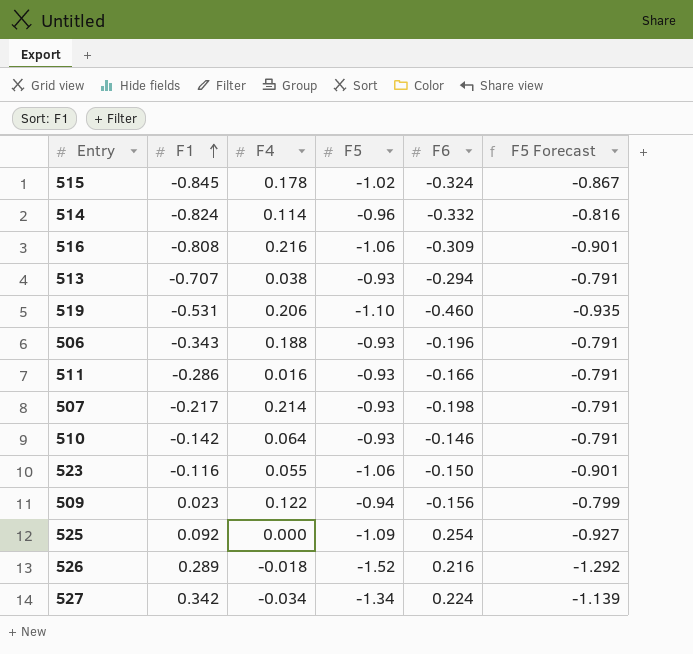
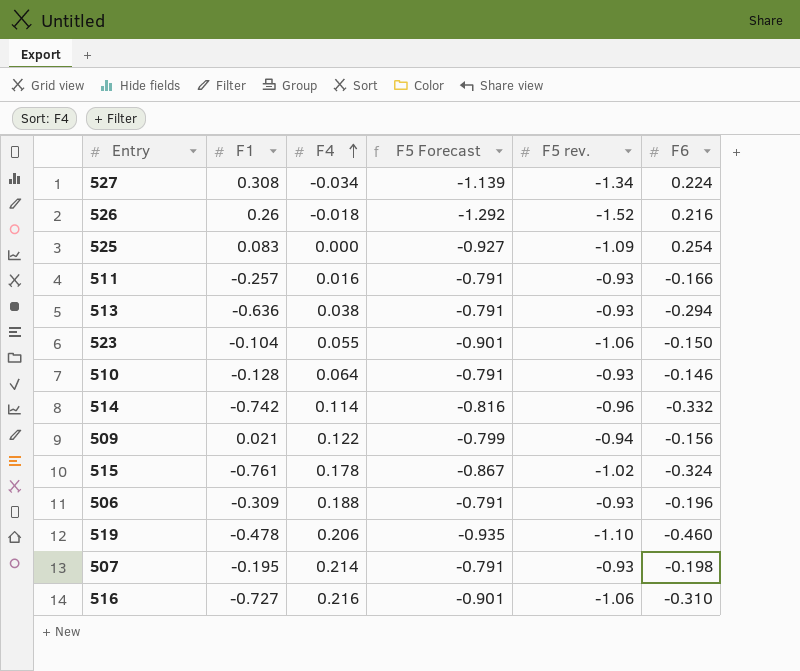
row order: F1 ascending -> F4 ascending
column F5 Forecast | position: 6 -> 4
column name: F5 -> F5 rev.
527 | F1: 0.342 -> 0.308
526 | F1: 0.289 -> 0.26
525 | F1: 0.092 -> 0.083
511 | F1: -0.286 -> -0.257
513 | F1: -0.707 -> -0.636
523 | F1: -0.116 -> -0.104
510 | F1: -0.142 -> -0.128
514 | F1: -0.824 -> -0.742
509 | F1: 0.023 -> 0.021
515 | F1: -0.845 -> -0.761
506 | F1: -0.343 -> -0.309
519 | F1: -0.531 -> -0.478
507 | F1: -0.217 -> -0.195
516 | F1: -0.808 -> -0.727
516 | F6: -0.309 -> -0.310

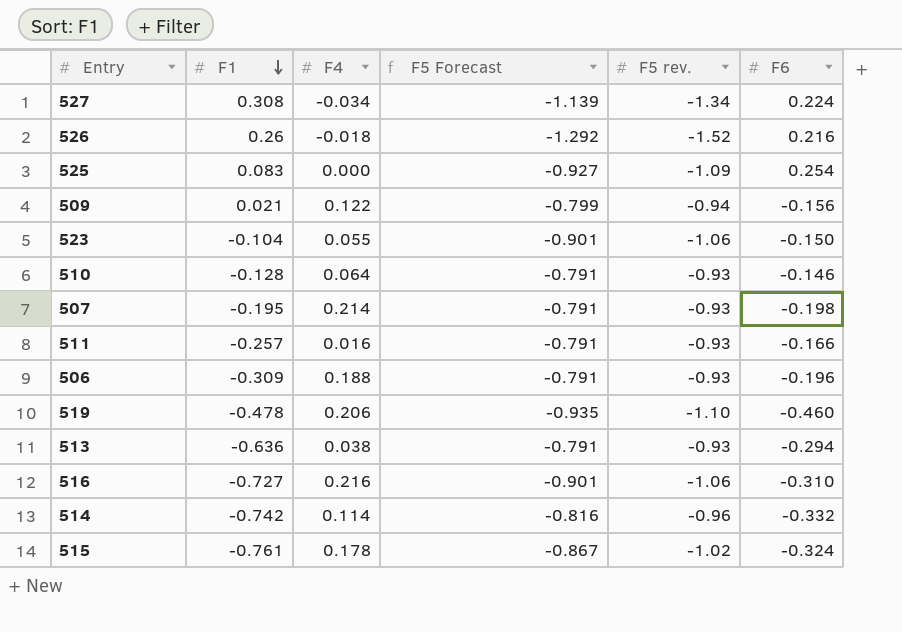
row order: F4 ascending -> F1 descending

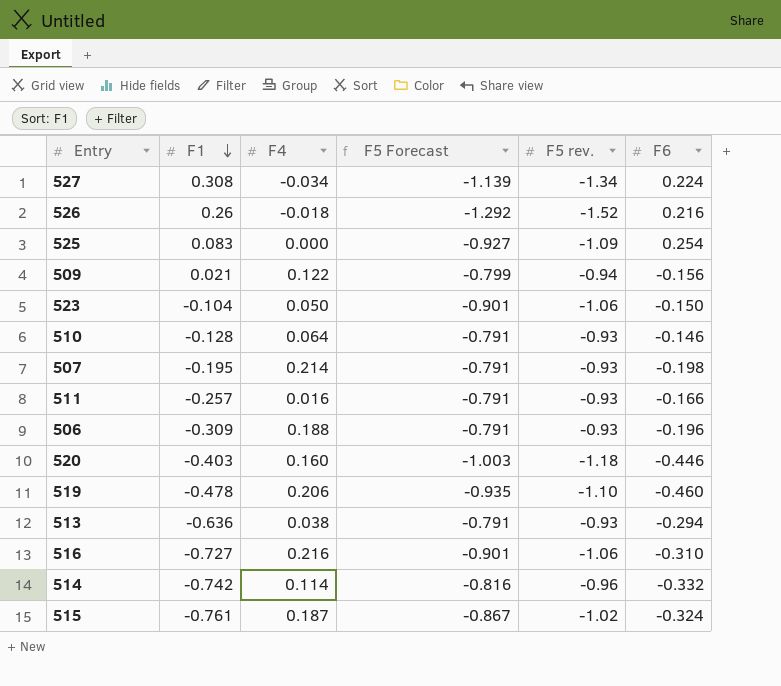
523 | F4: 0.055 -> 0.050
row 520: none -> -0.403 | 0.160 | -1.003 | -1.18 | -0.446
515 | F4: 0.178 -> 0.187

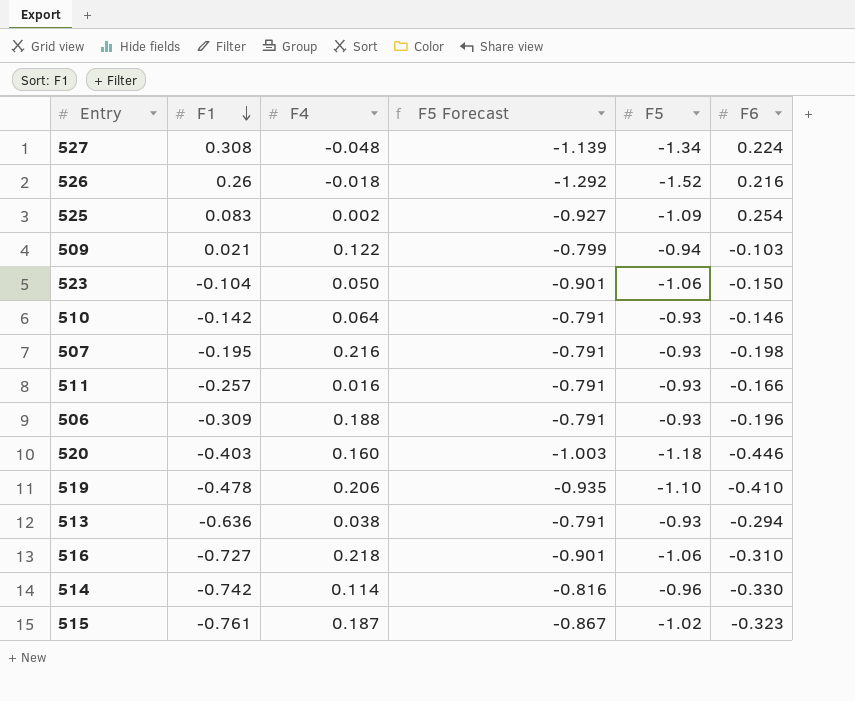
column name: F5 rev. -> F5
527 | F4: -0.034 -> -0.048
525 | F4: 0.000 -> 0.002
509 | F6: -0.156 -> -0.103
510 | F1: -0.128 -> -0.142
507 | F4: 0.214 -> 0.216
519 | F6: -0.460 -> -0.410
516 | F4: 0.216 -> 0.218
514 | F6: -0.332 -> -0.330
515 | F6: -0.324 -> -0.323

